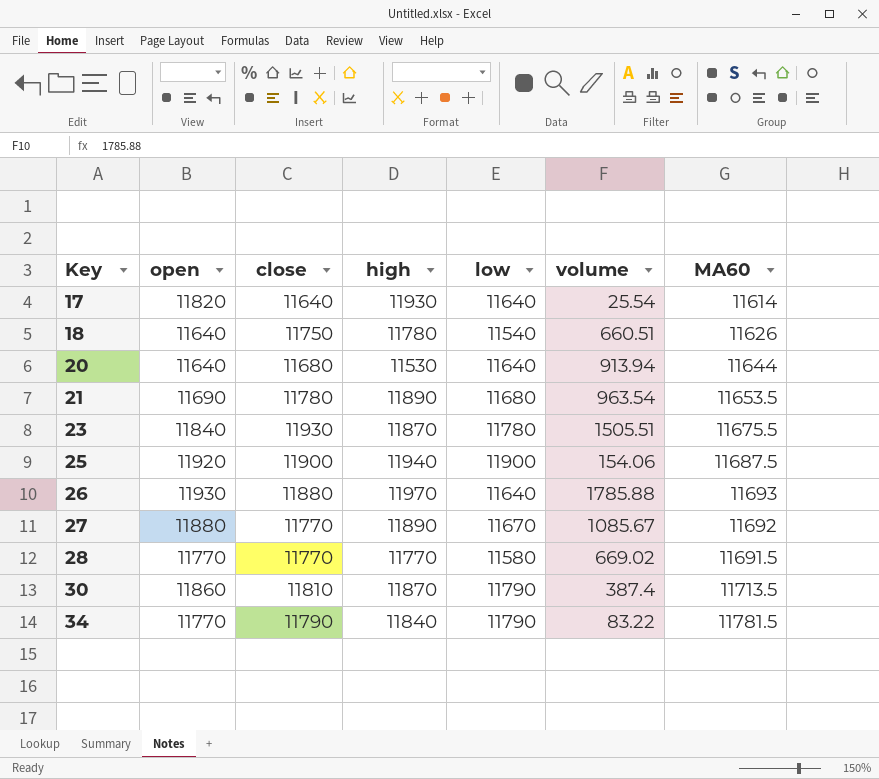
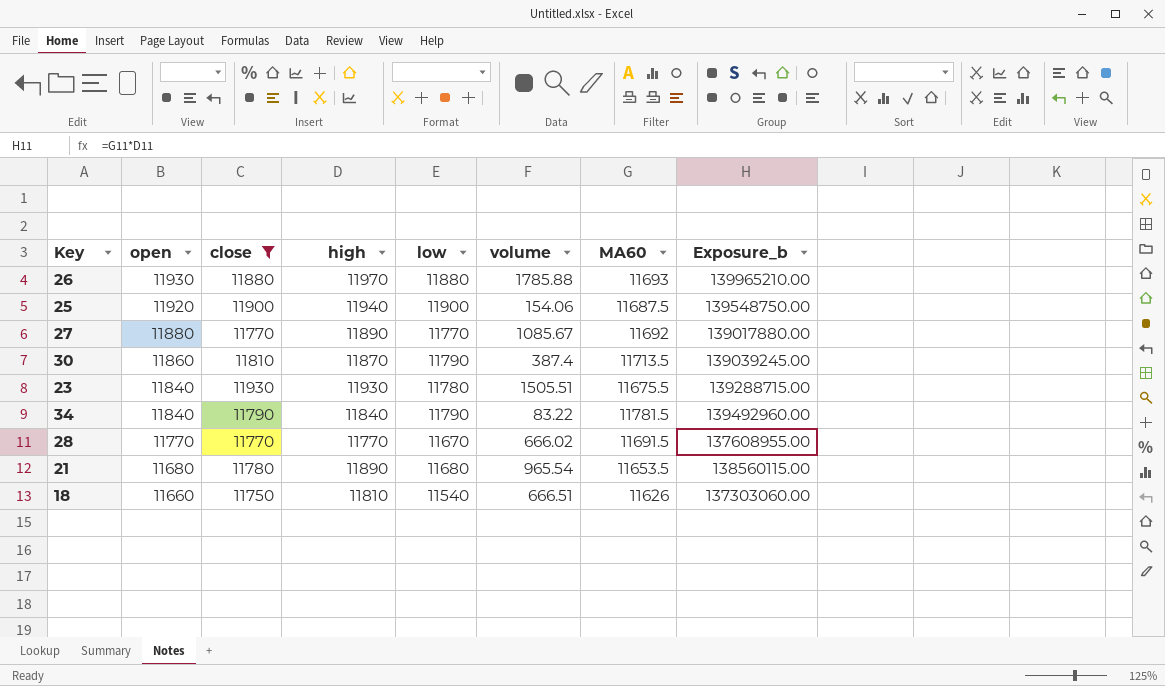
filter: none -> close >= 11750
row order: Key ascending -> open descending
column Exposure_b | formula: none -> [high] * [MA60]
26 | low: 11640 -> 11880
27 | low: 11670 -> 11770
23 | high: 11870 -> 11930
34 | open: 11770 -> 11840
28 | low: 11580 -> 11670
28 | volume: 669.02 -> 666.02
21 | open: 11690 -> 11680
21 | volume: 963.54 -> 965.54
18 | open: 11640 -> 11660
18 | high: 11780 -> 11810
18 | volume: 660.51 -> 666.51

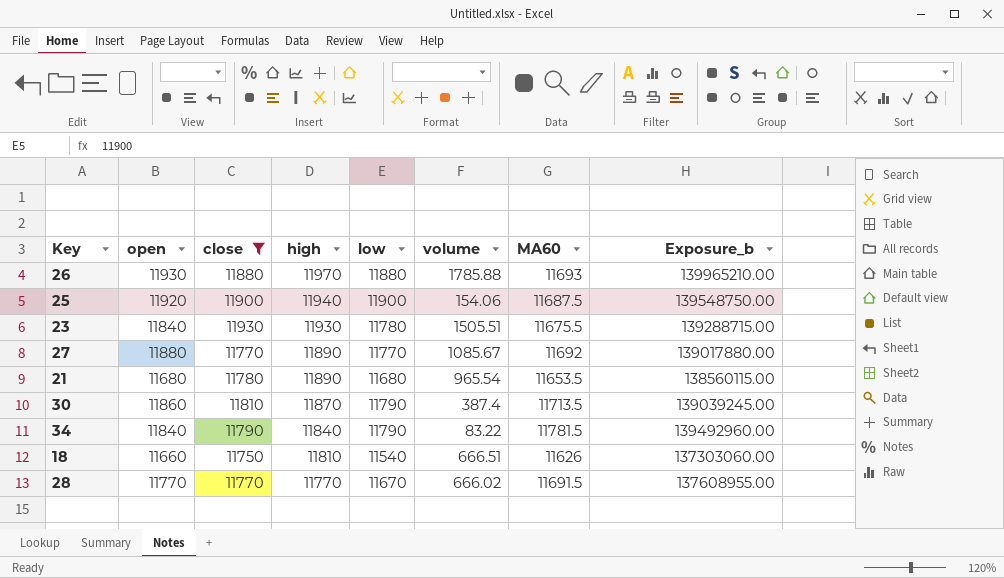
row order: open descending -> high descending

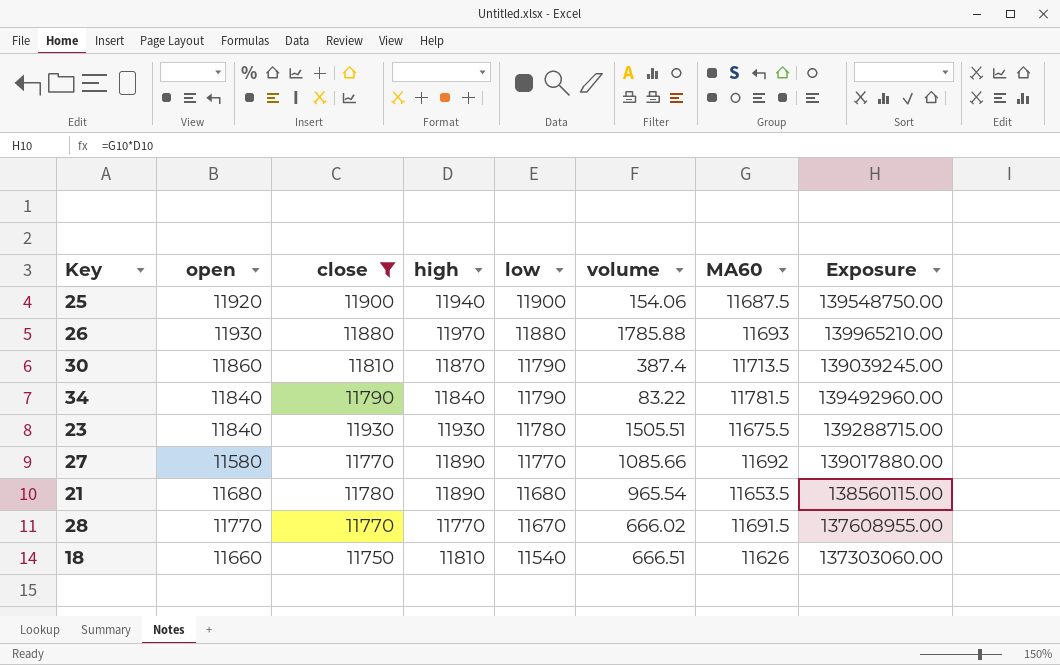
row order: high descending -> low descending
column name: Exposure_b -> Exposure
27 | open: 11880 -> 11580
27 | volume: 1085.67 -> 1085.66

